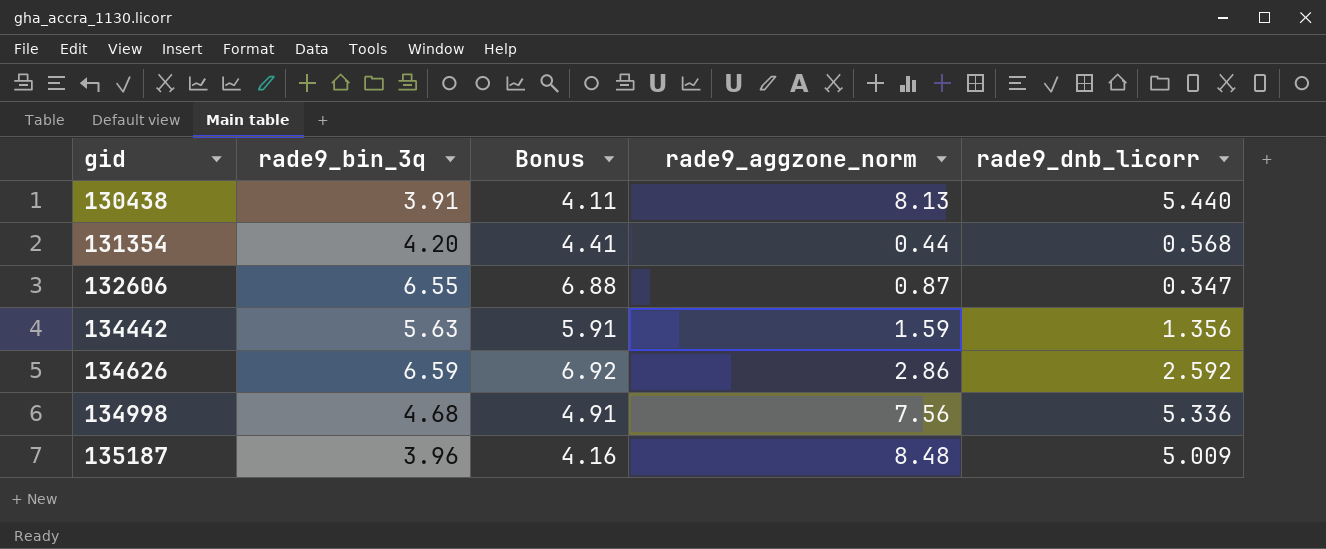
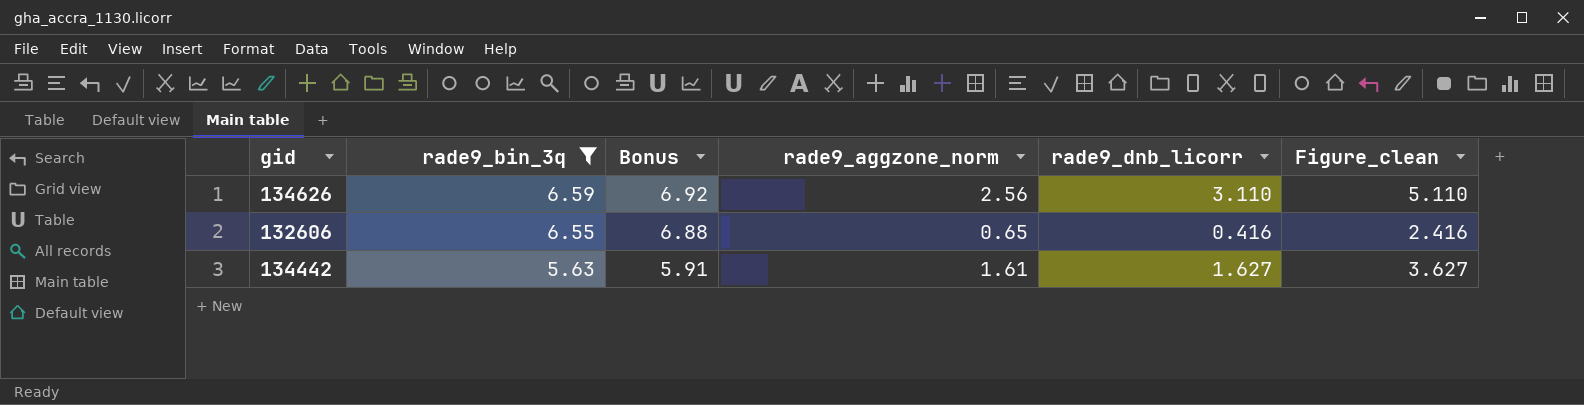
filter: none -> rade9_bin_3q >= 5.63
row order: gid ascending -> rade9_bin_3q descending
column Figure_clean | formula: none -> [rade9_dnb_licorr] + 2
134626 | rade9_aggzone_norm: 2.86 -> 2.56
134626 | rade9_dnb_licorr: 2.592 -> 3.110
132606 | rade9_aggzone_norm: 0.87 -> 0.65
132606 | rade9_dnb_licorr: 0.347 -> 0.416
134442 | rade9_aggzone_norm: 1.59 -> 1.61
134442 | rade9_dnb_licorr: 1.356 -> 1.627

